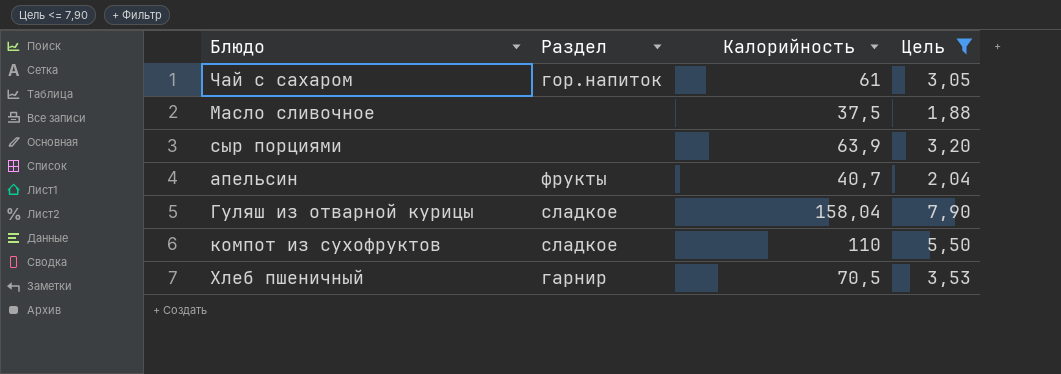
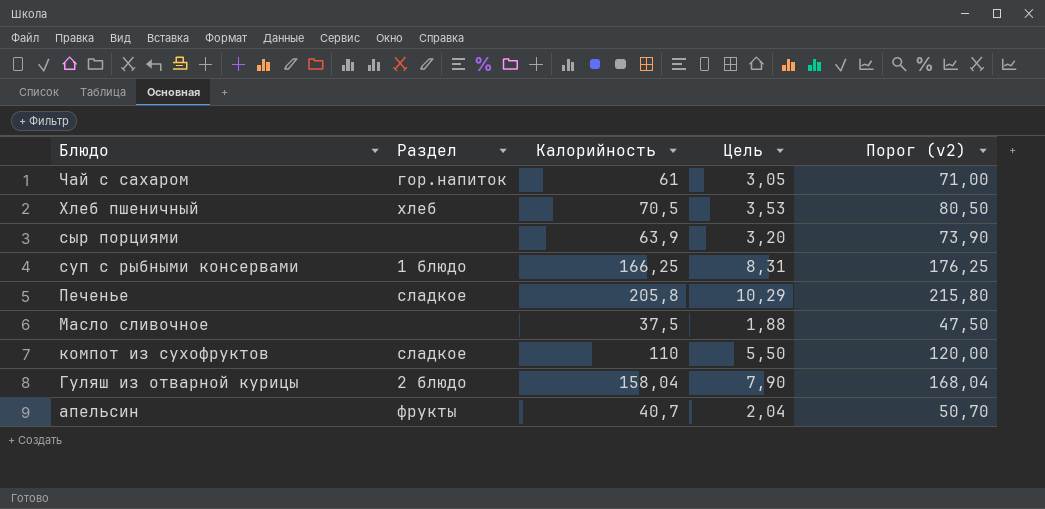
filter: Цель <= 7,90 -> none
row order: none -> Блюдо descending
column Порог (v2) | formula: none -> [Калорийность] + 10
Хлеб пшеничный | Раздел: гарнир -> хлеб
Гуляш из отварной курицы | Раздел: сладкое -> 2 блюдо

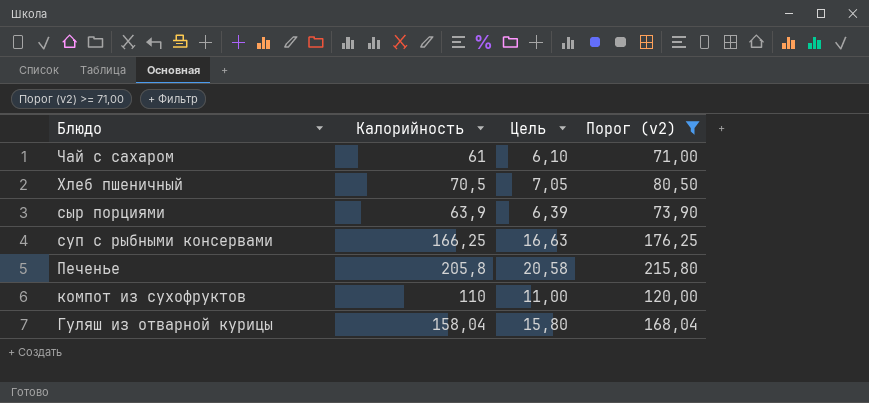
filter: none -> Порог (v2) >= 71,00
column Раздел | position: 2 -> none
column Цель | formula: [Калорийность] * 0,05 -> [Калорийность] * 0,1

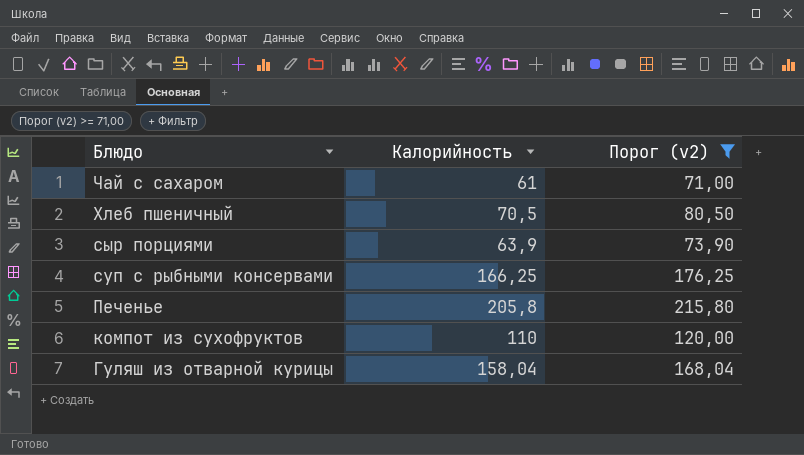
column Цель | formula: [Калорийность] * 0,1 -> none

